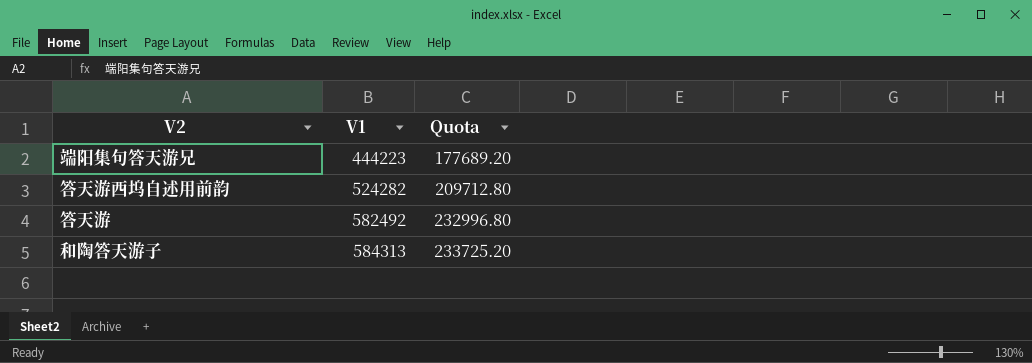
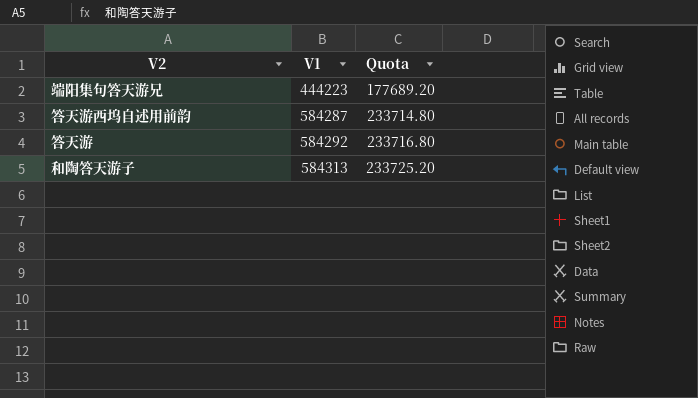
答天游西坞自述用前韵 | V1: 524282 -> 584287
答天游西坞自述用前韵 | Quota: 209712.80 -> 233714.80
答天游 | V1: 582492 -> 584292
答天游 | Quota: 232996.80 -> 233716.80

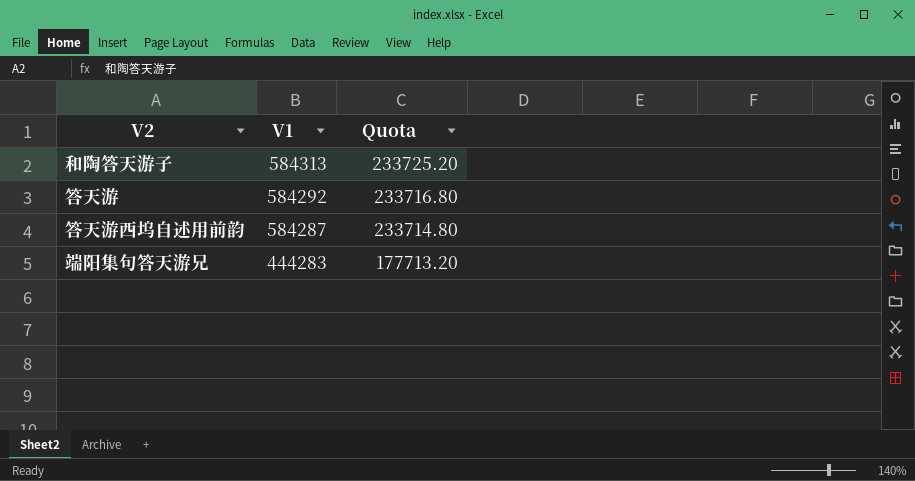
row order: V1 ascending -> V1 descending
端阳集句答天游兄 | V1: 444223 -> 444283
端阳集句答天游兄 | Quota: 177689.20 -> 177713.20

